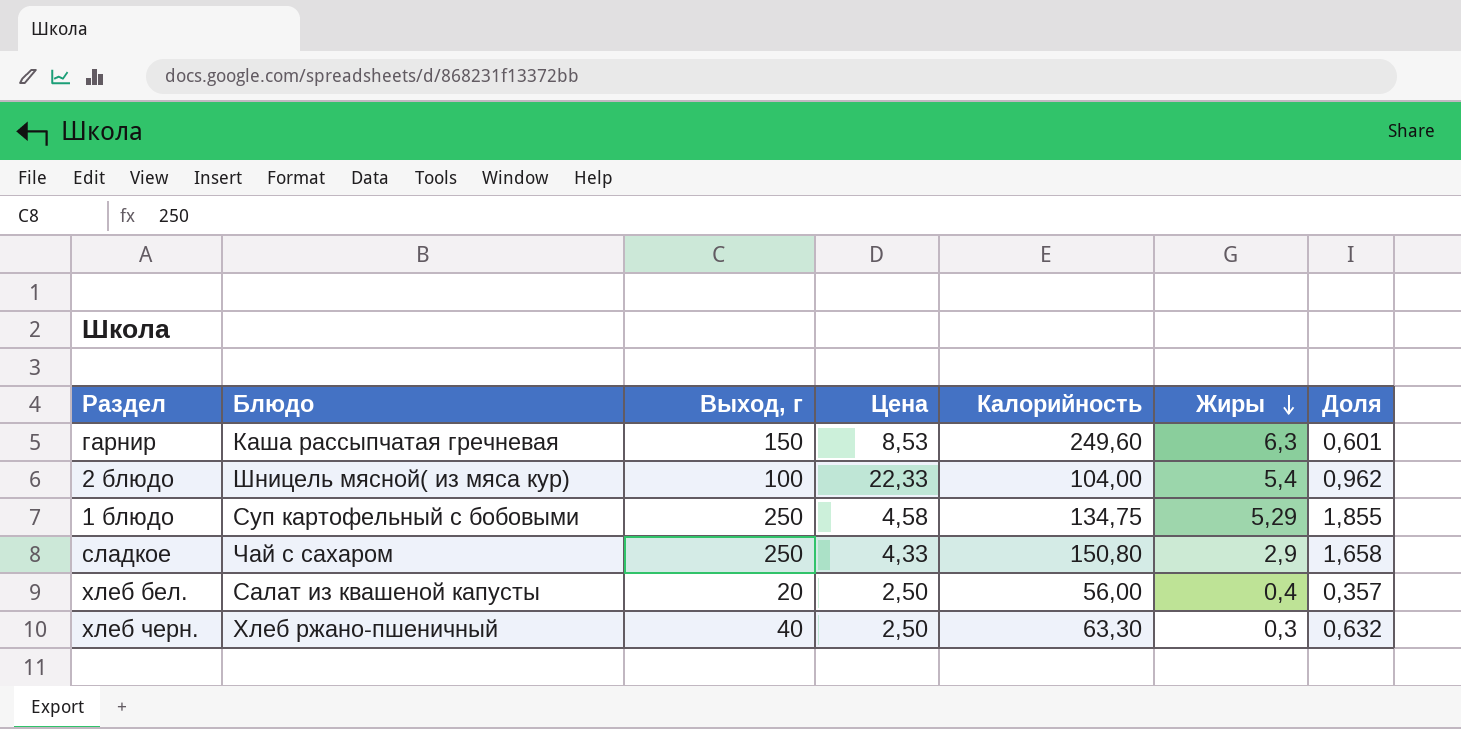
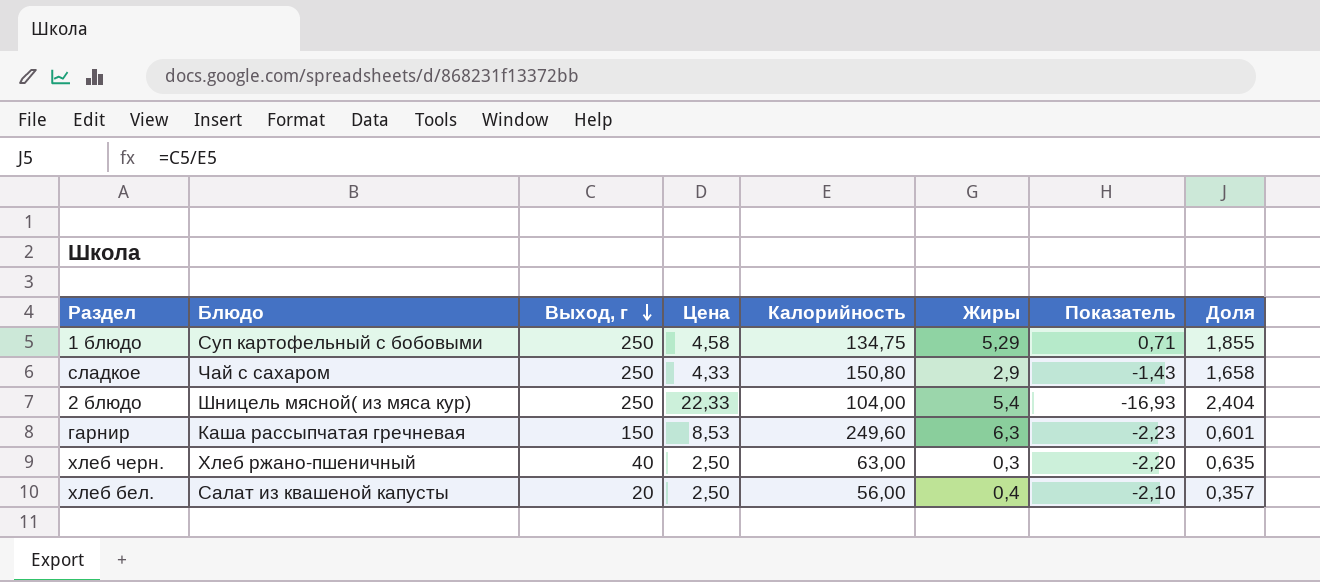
row order: Жиры descending -> Выход, г descending
column Показатель | formula: none -> [Жиры] - [Цена]
2 блюдо | Выход, г: 100 -> 250
2 блюдо | Доля: 0,962 -> 2,404
хлеб черн. | Калорийность: 63,30 -> 63,00
хлеб черн. | Доля: 0,632 -> 0,635

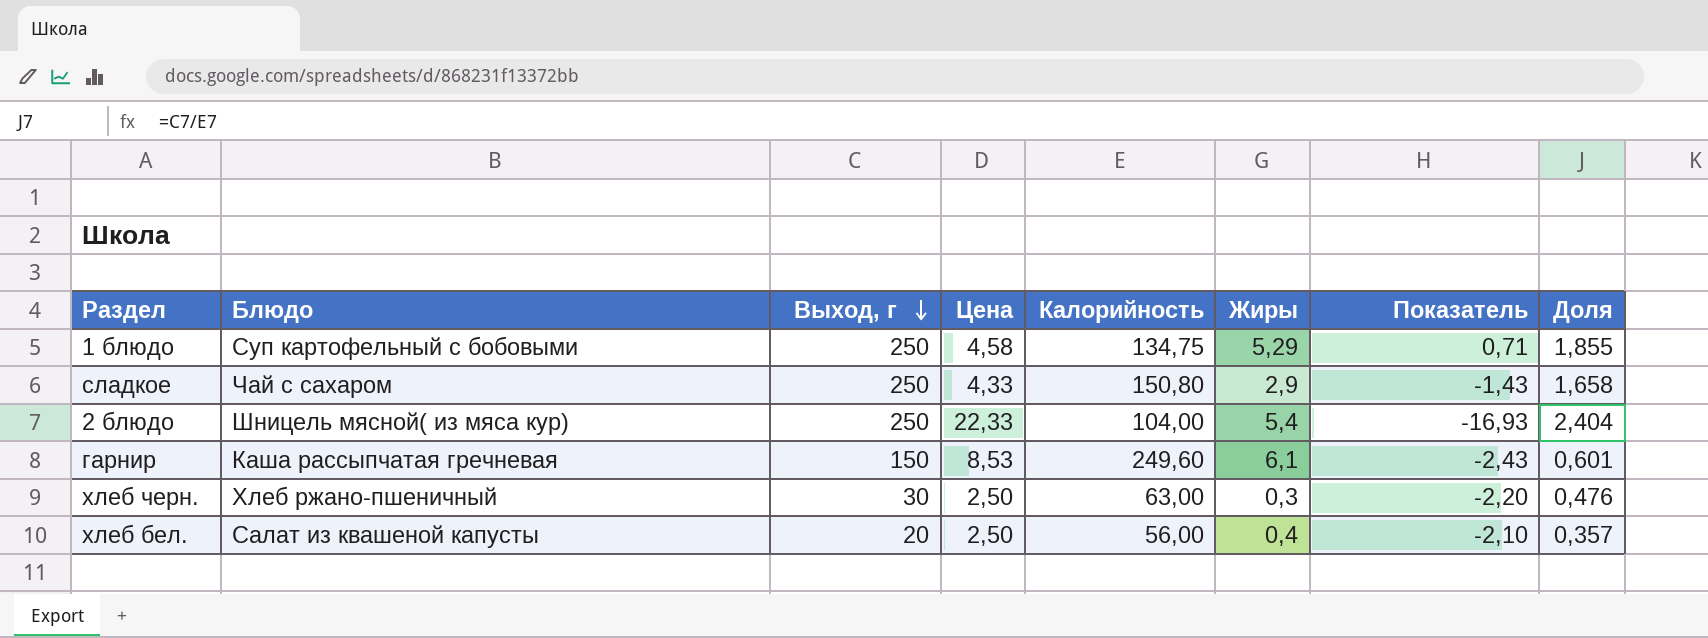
гарнир | Жиры: 6,3 -> 6,1
гарнир | Показатель: -2,23 -> -2,43
хлеб черн. | Выход, г: 40 -> 30
хлеб черн. | Доля: 0,635 -> 0,476

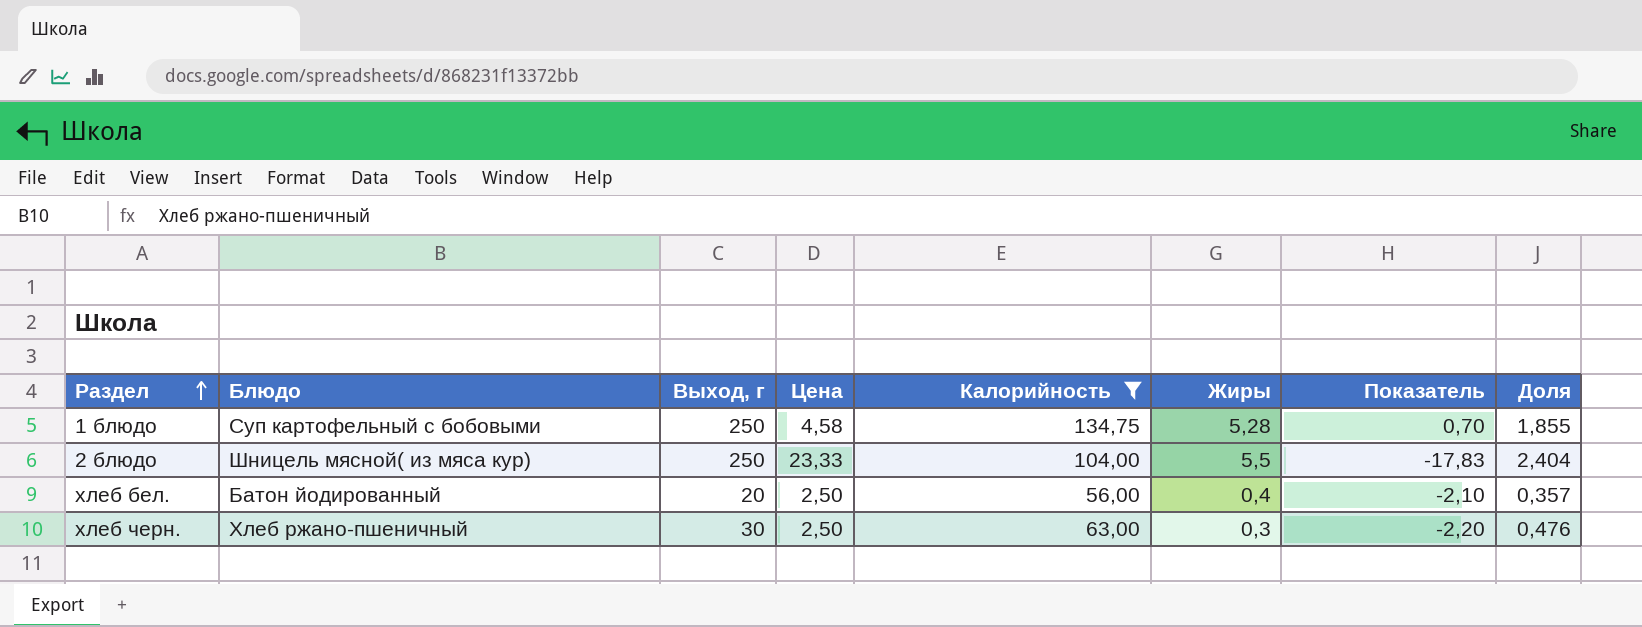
filter: none -> Калорийность <= 134,75
row order: Выход, г descending -> Раздел ascending
1 блюдо | Жиры: 5,29 -> 5,28
1 блюдо | Показатель: 0,71 -> 0,70
2 блюдо | Цена: 22,33 -> 23,33
2 блюдо | Жиры: 5,4 -> 5,5
2 блюдо | Показатель: -16,93 -> -17,83
хлеб бел. | Блюдо: Салат из квашеной капусты -> Батон йодированный

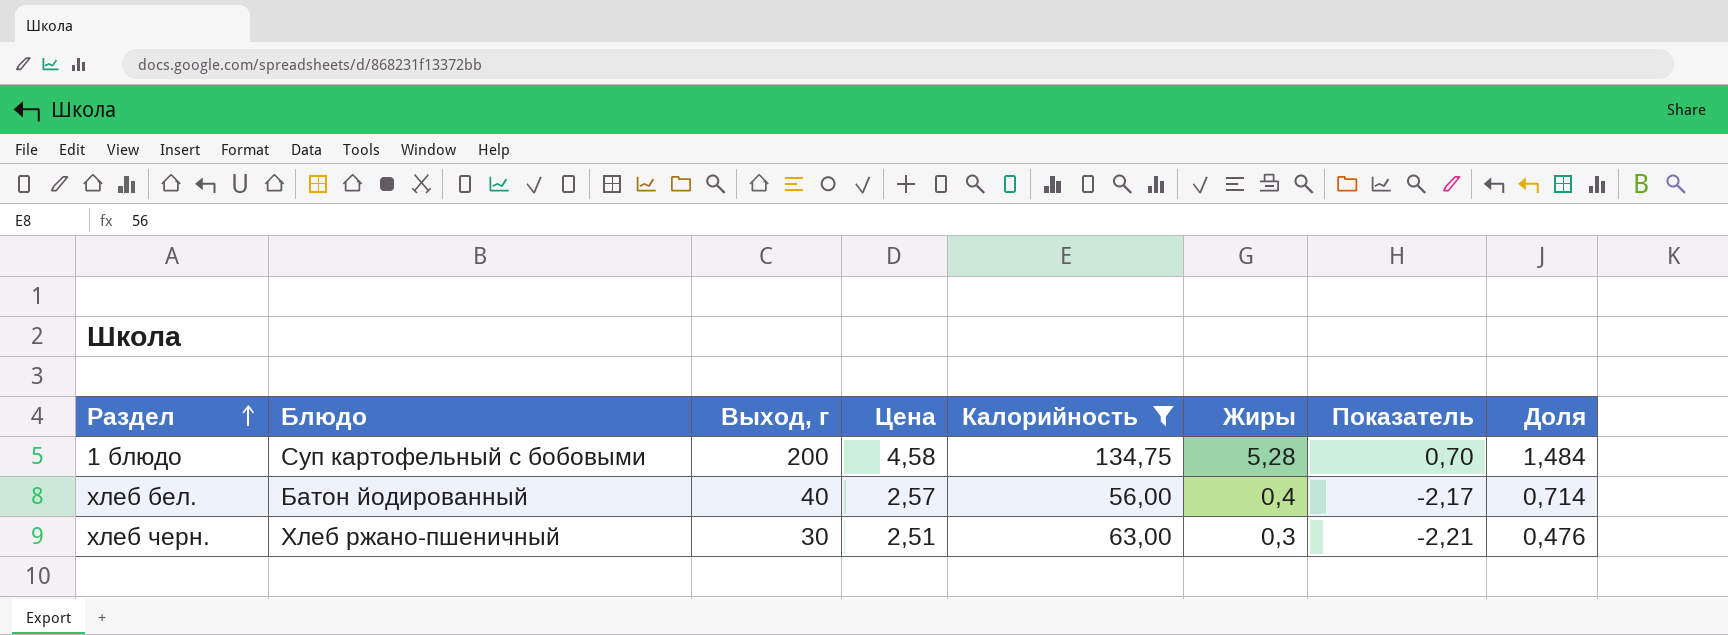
row 2 блюдо: Шницель мясной( из мяса кур) | 250 | 23,33 | 104,00 | 5,5 | -17,83 | 2,404 -> none
1 блюдо | Выход, г: 250 -> 200
1 блюдо | Доля: 1,855 -> 1,484
хлеб бел. | Выход, г: 20 -> 40
хлеб бел. | Цена: 2,50 -> 2,57
хлеб бел. | Показатель: -2,10 -> -2,17
хлеб бел. | Доля: 0,357 -> 0,714
хлеб черн. | Цена: 2,50 -> 2,51
хлеб черн. | Показатель: -2,20 -> -2,21

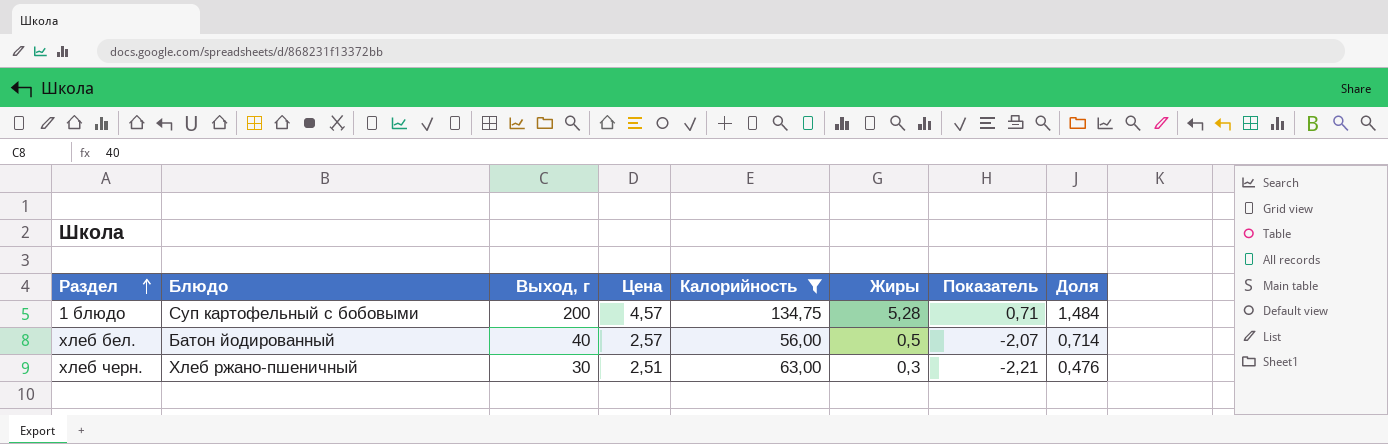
1 блюдо | Цена: 4,58 -> 4,57
1 блюдо | Показатель: 0,70 -> 0,71
хлеб бел. | Жиры: 0,4 -> 0,5
хлеб бел. | Показатель: -2,17 -> -2,07

